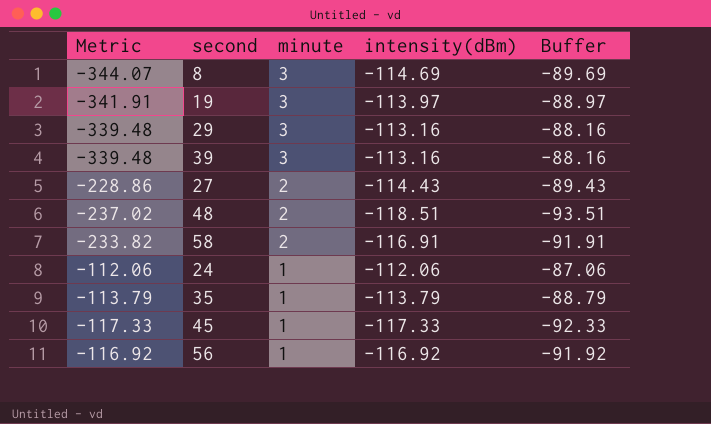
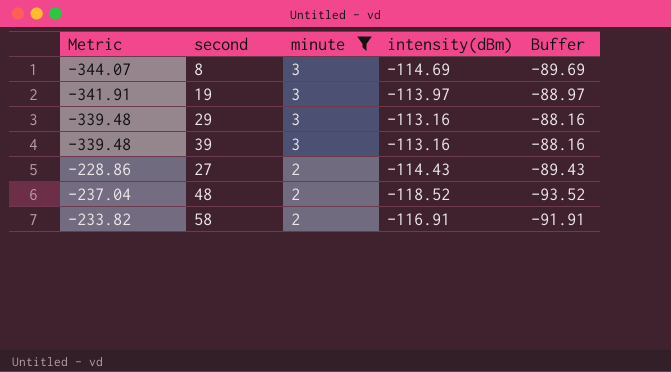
filter: none -> minute != 1
48 | Metric: -237.02 -> -237.04
48 | intensity(dBm): -118.51 -> -118.52
48 | Buffer: -93.51 -> -93.52

